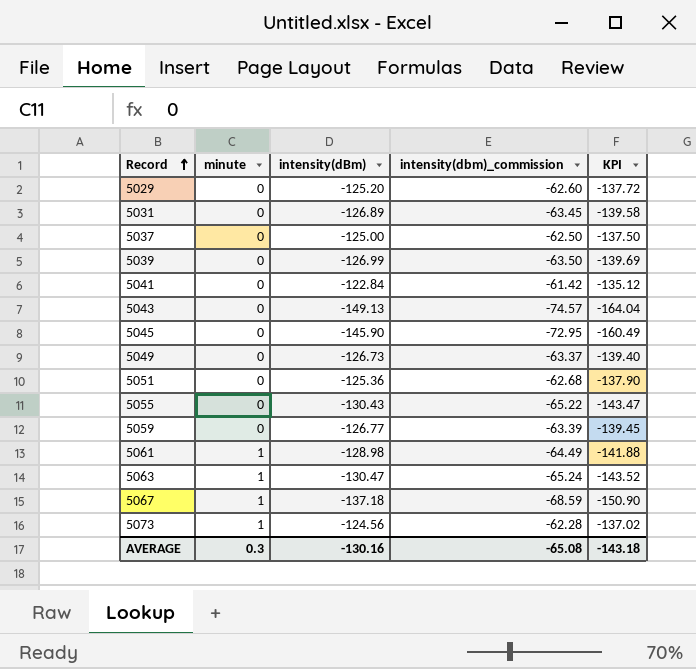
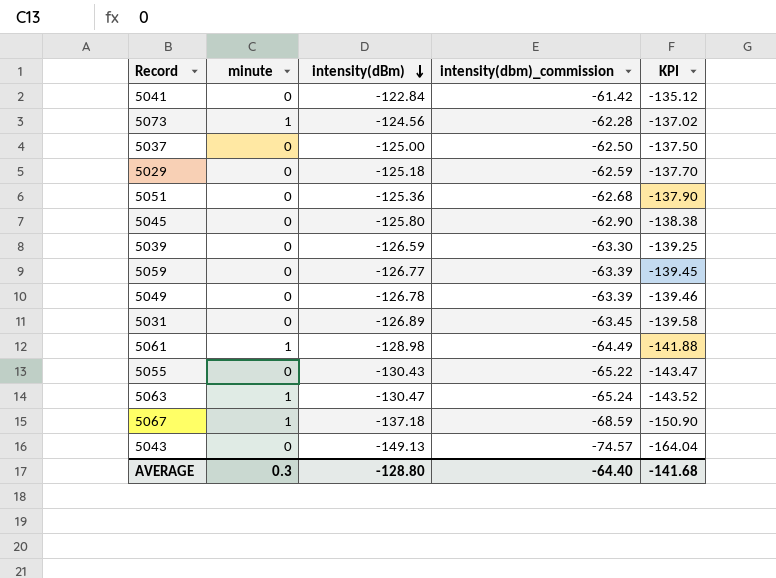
row order: Record ascending -> intensity(dBm) descending
5029 | intensity(dBm): -125.20 -> -125.18
5029 | intensity(dbm)_commission: -62.60 -> -62.59
5029 | KPI: -137.72 -> -137.70
5045 | intensity(dBm): -145.90 -> -125.80
5045 | intensity(dbm)_commission: -72.95 -> -62.90
5045 | KPI: -160.49 -> -138.38
5039 | intensity(dBm): -126.99 -> -126.59
5039 | intensity(dbm)_commission: -63.50 -> -63.30
5039 | KPI: -139.69 -> -139.25
5049 | intensity(dBm): -126.73 -> -126.78
5049 | intensity(dbm)_commission: -63.37 -> -63.39
5049 | KPI: -139.40 -> -139.46
AVERAGE | intensity(dBm): -130.16 -> -128.80
AVERAGE | intensity(dbm)_commission: -65.08 -> -64.40
AVERAGE | KPI: -143.18 -> -141.68

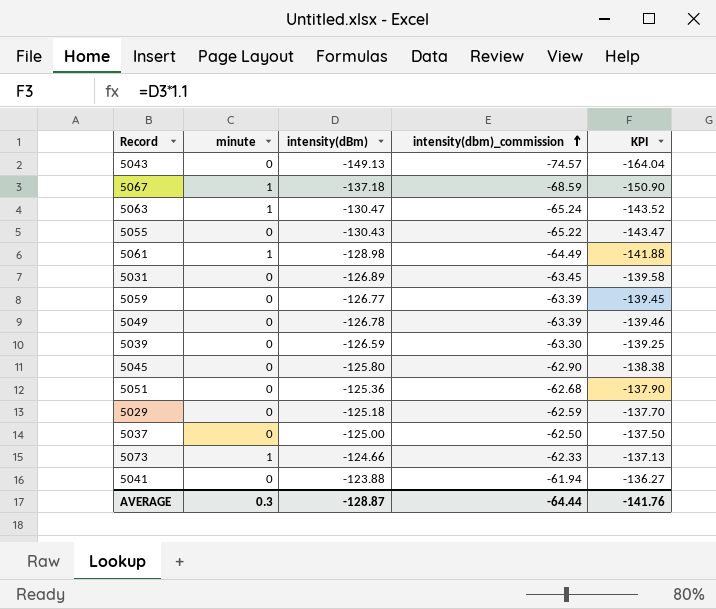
row order: intensity(dBm) descending -> intensity(dbm)_commission ascending
5073 | intensity(dBm): -124.56 -> -124.66
5073 | intensity(dbm)_commission: -62.28 -> -62.33
5073 | KPI: -137.02 -> -137.13
5041 | intensity(dBm): -122.84 -> -123.88
5041 | intensity(dbm)_commission: -61.42 -> -61.94
5041 | KPI: -135.12 -> -136.27
AVERAGE | intensity(dBm): -128.80 -> -128.87
AVERAGE | intensity(dbm)_commission: -64.40 -> -64.44
AVERAGE | KPI: -141.68 -> -141.76

